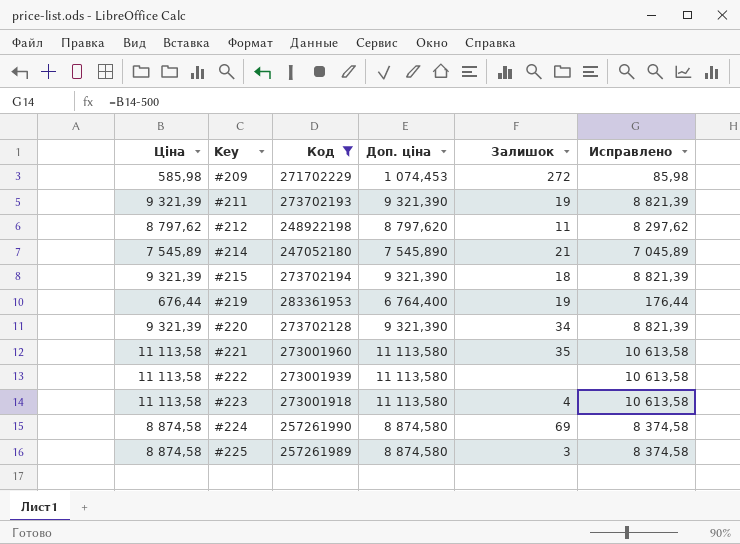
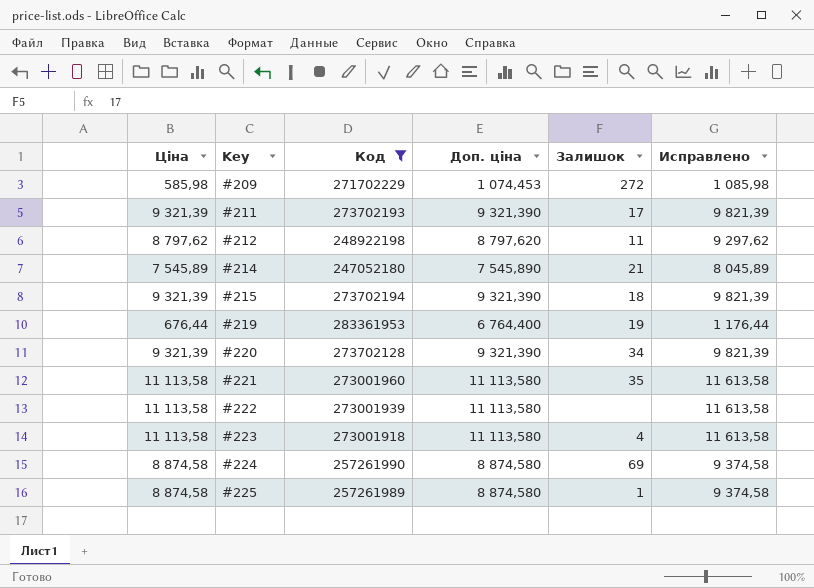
column Исправлено | formula: [Ціна] - 500 -> [Ціна] + 500
#211 | Залишок: 19 -> 17
#225 | Залишок: 3 -> 1

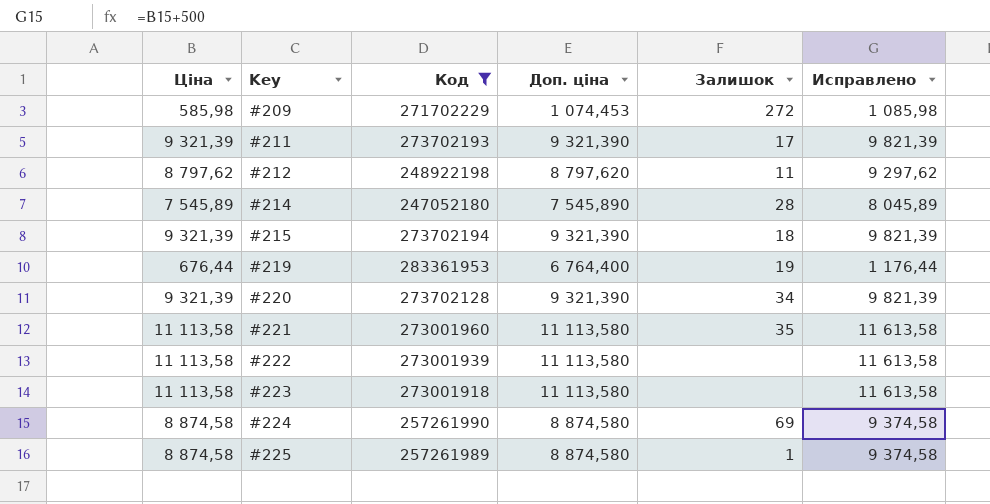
#214 | Залишок: 21 -> 28
#223 | Залишок: 4 -> none

